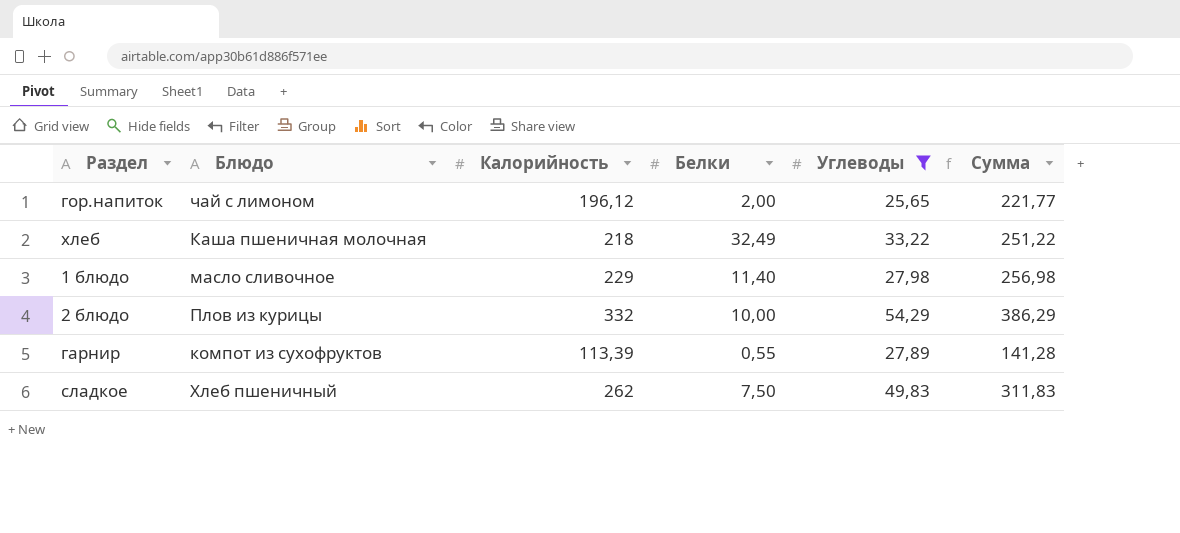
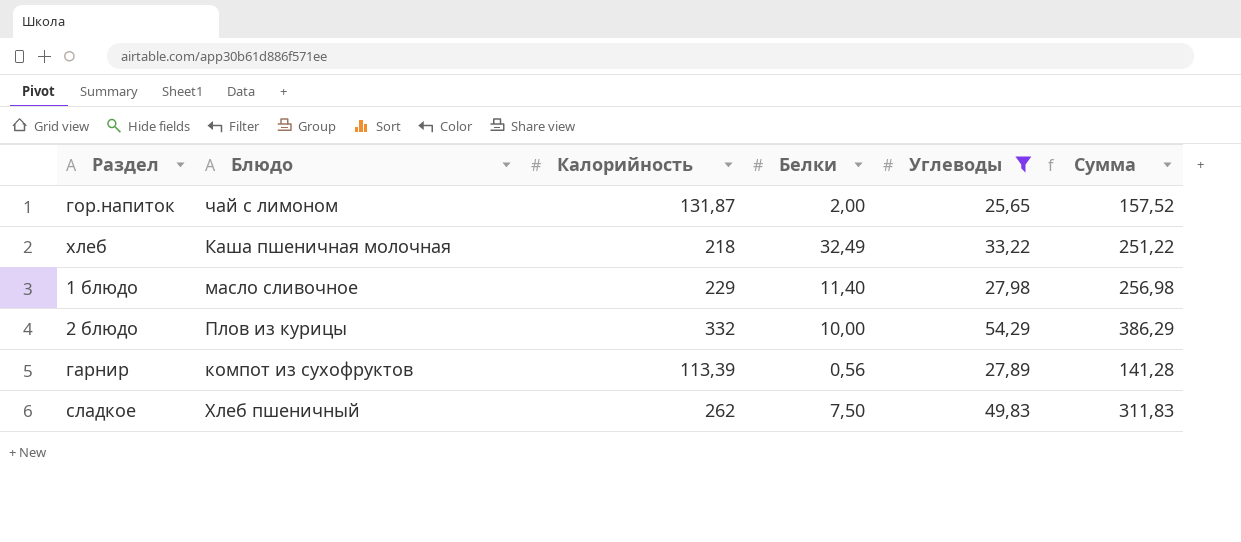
гор.напиток | Калорийность: 196,12 -> 131,87
гор.напиток | Сумма: 221,77 -> 157,52
гарнир | Белки: 0,55 -> 0,56

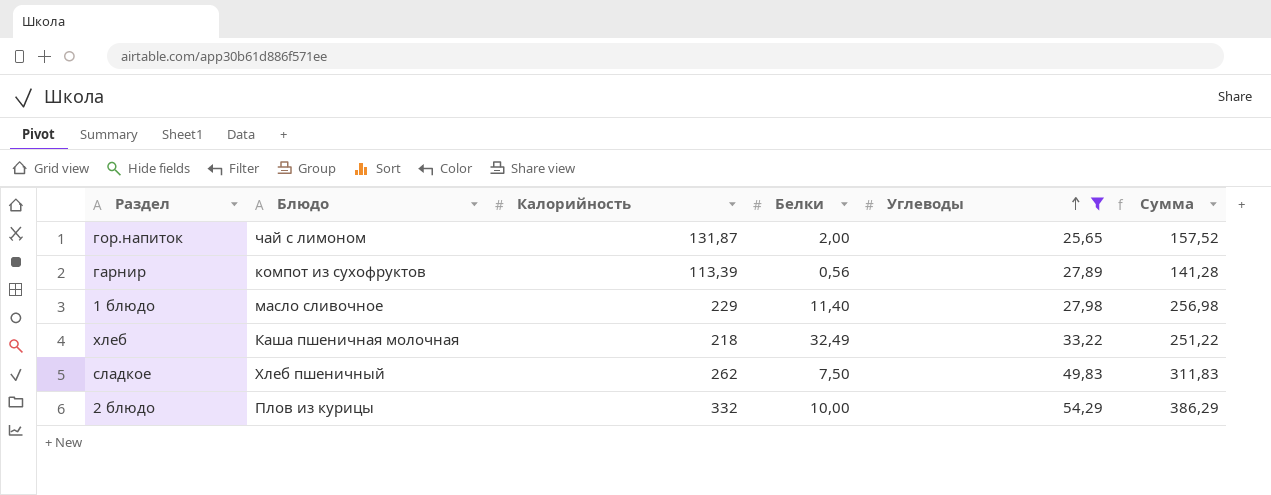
row order: none -> Углеводы ascending

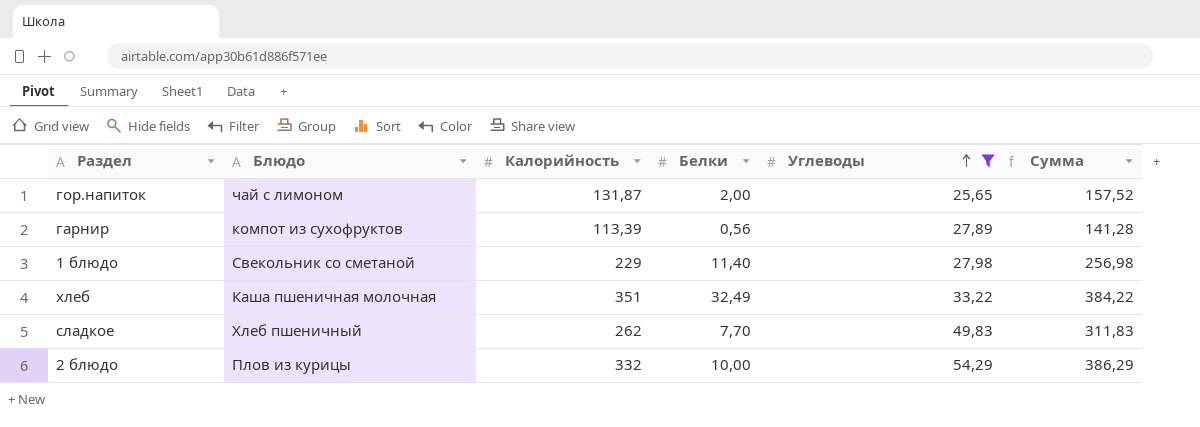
1 блюдо | Блюдо: масло сливочное -> Свекольник со сметаной
хлеб | Калорийность: 218 -> 351
хлеб | Сумма: 251,22 -> 384,22
сладкое | Белки: 7,50 -> 7,70

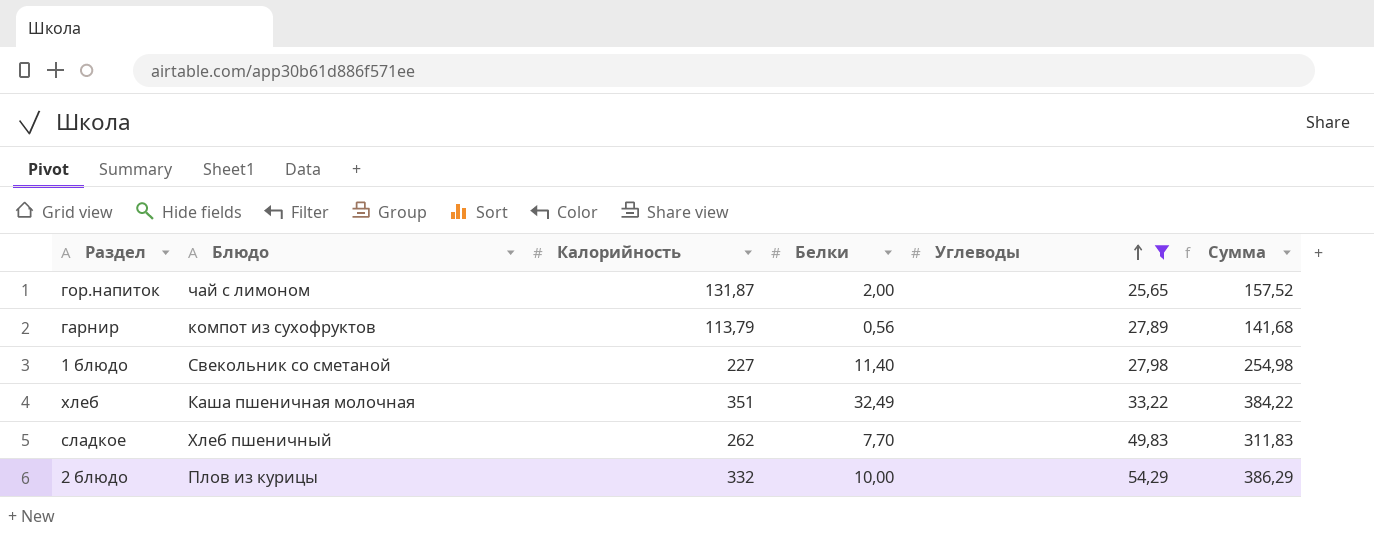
гарнир | Калорийность: 113,39 -> 113,79
гарнир | Сумма: 141,28 -> 141,68
1 блюдо | Калорийность: 229 -> 227
1 блюдо | Сумма: 256,98 -> 254,98

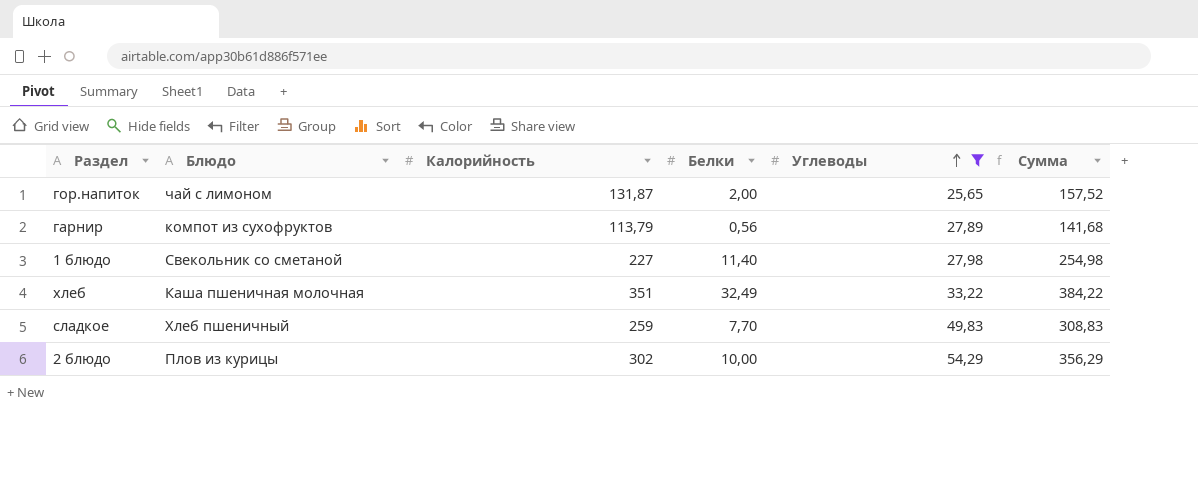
сладкое | Калорийность: 262 -> 259
сладкое | Сумма: 311,83 -> 308,83
2 блюдо | Калорийность: 332 -> 302
2 блюдо | Сумма: 386,29 -> 356,29

